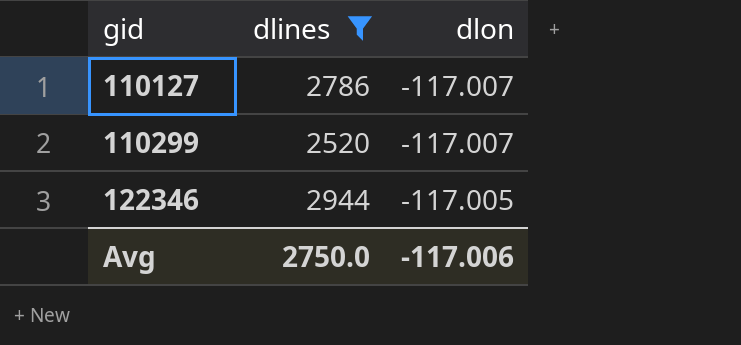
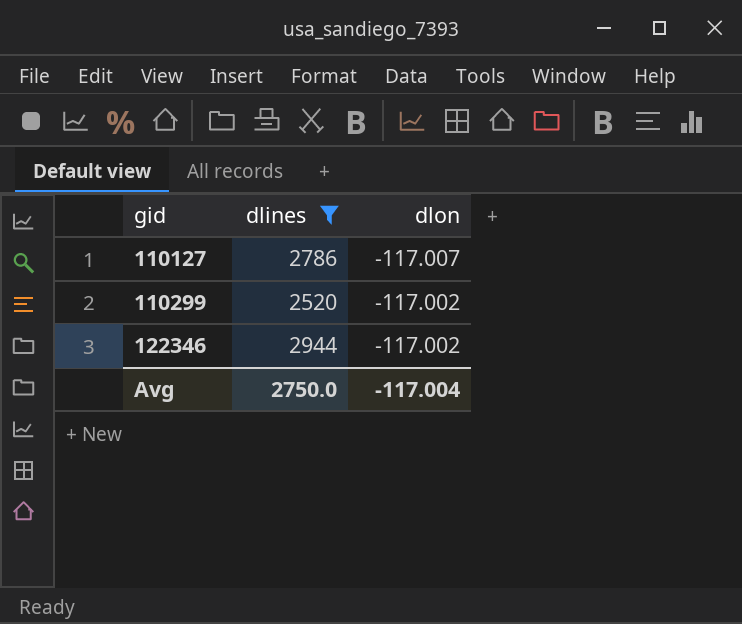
110299 | dlon: -117.007 -> -117.002
122346 | dlon: -117.005 -> -117.002
Avg | dlon: -117.006 -> -117.004

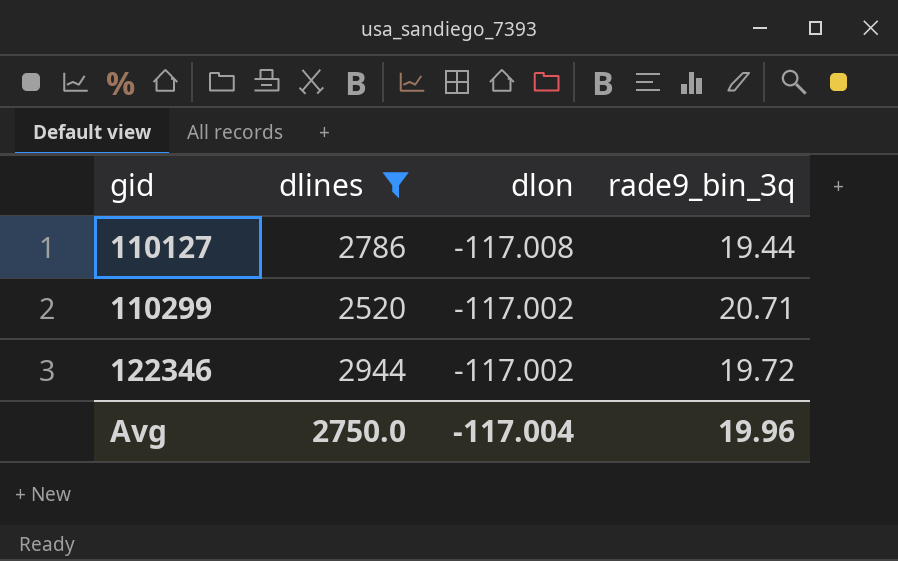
column rade9_bin_3q | position: none -> 4
110127 | dlon: -117.007 -> -117.008

